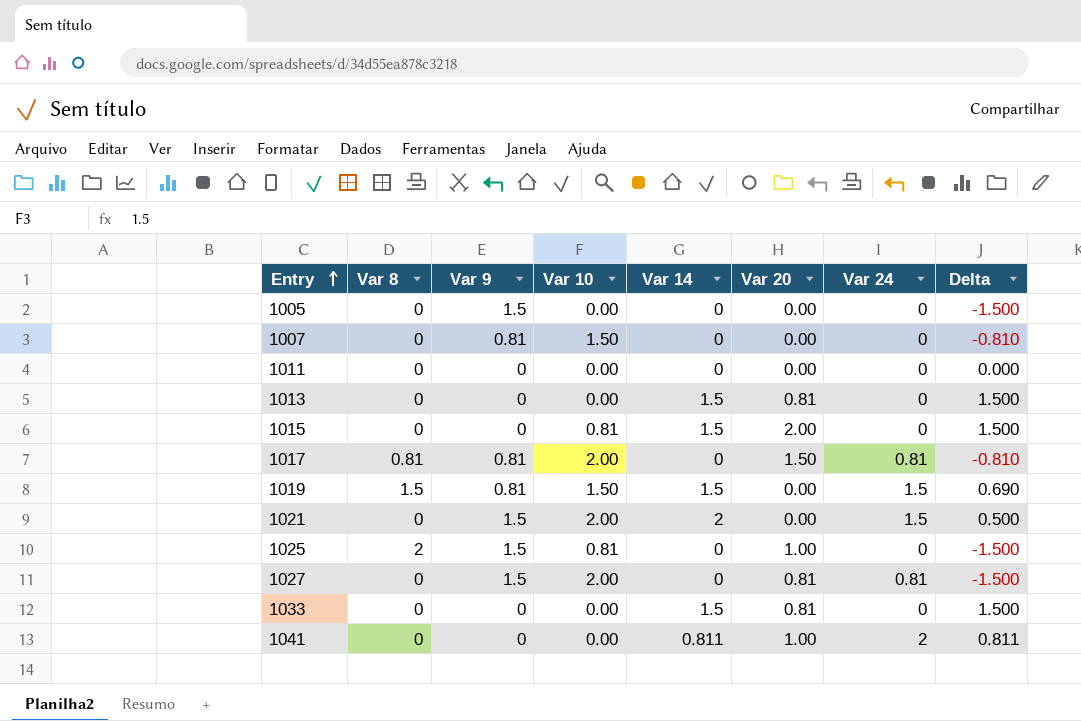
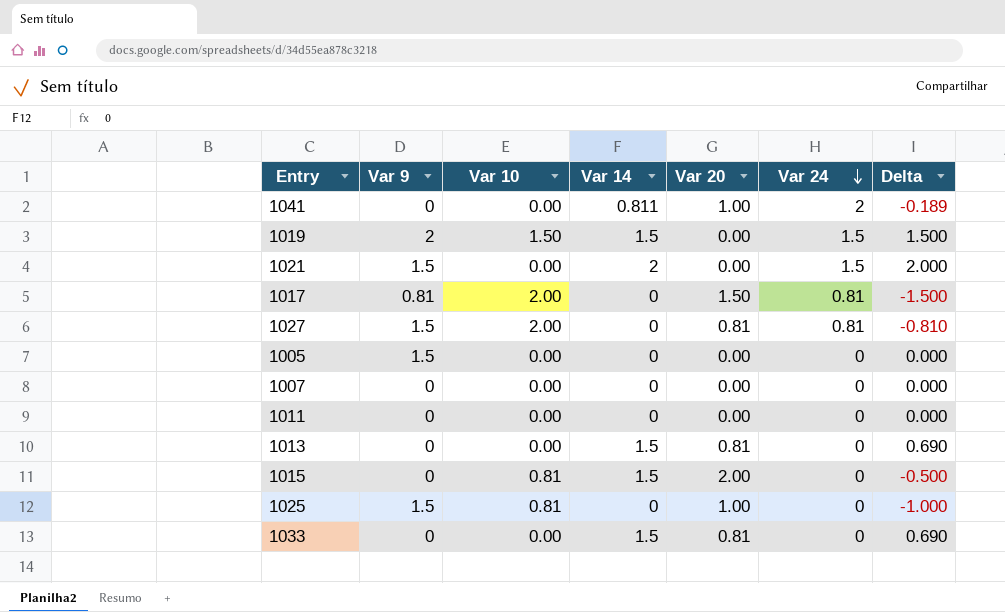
row order: Entry ascending -> Var 24 descending
column Var 8 | position: 2 -> none
column Delta | formula: [Var 14] - [Var 9] -> [Var 14] - [Var 20]
1019 | Var 9: 0.81 -> 2
1021 | Var 10: 2.00 -> 0.00
1007 | Var 9: 0.81 -> 0
1007 | Var 10: 1.50 -> 0.00

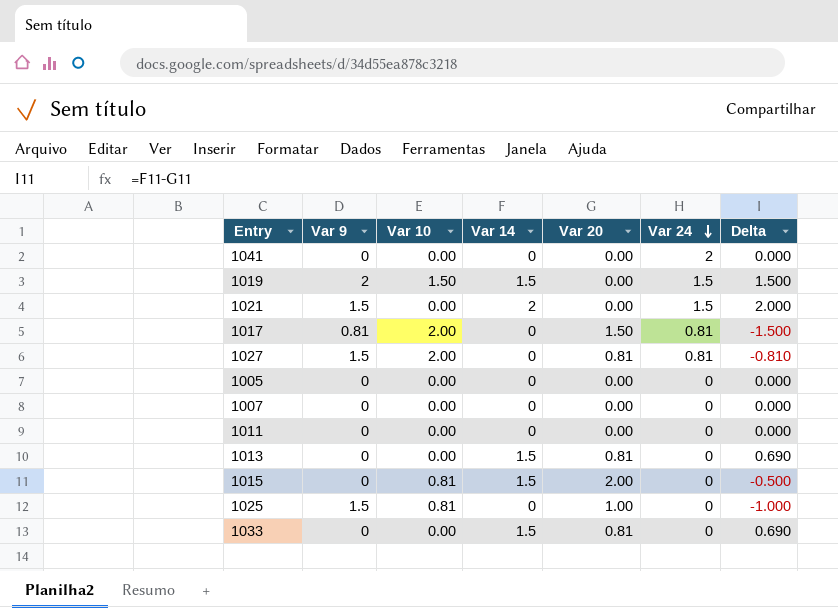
1041 | Var 14: 0.811 -> 0
1041 | Var 20: 1.00 -> 0.00
1041 | Delta: -0.189 -> 0.000
1005 | Var 9: 1.5 -> 0

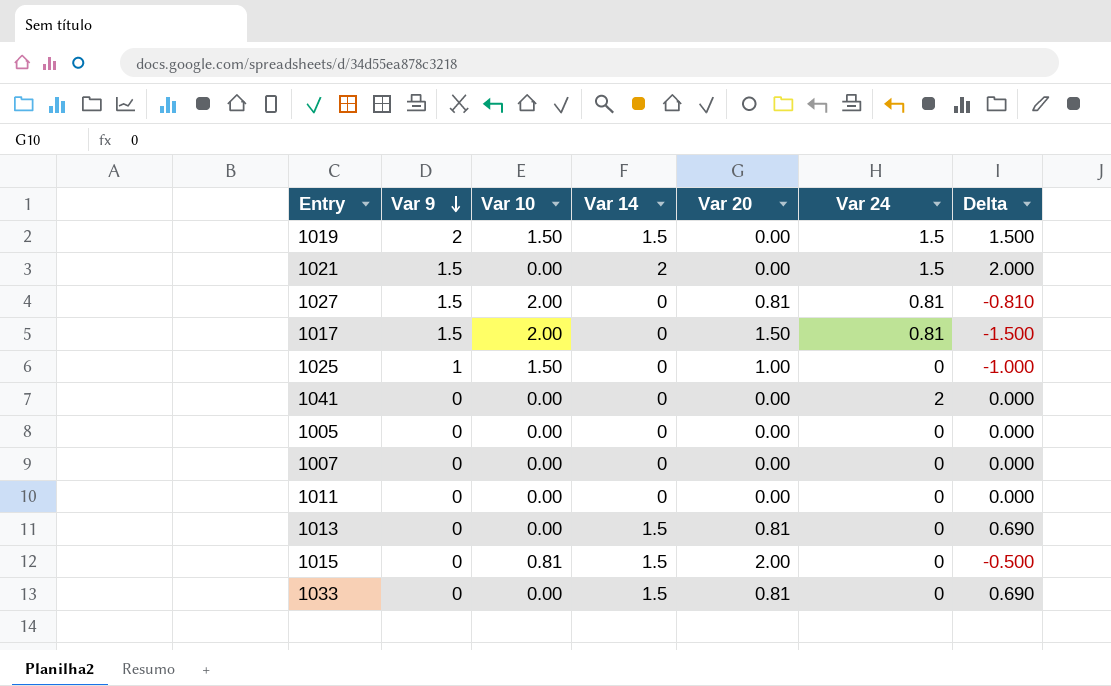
row order: Var 24 descending -> Var 9 descending
1017 | Var 9: 0.81 -> 1.5
1025 | Var 9: 1.5 -> 1
1025 | Var 10: 0.81 -> 1.50

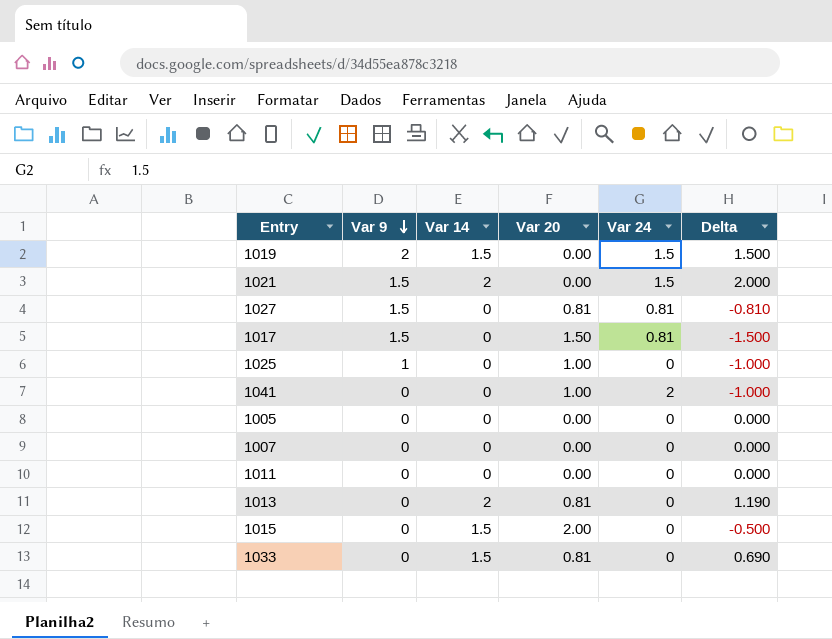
column Var 10 | position: 3 -> none
1041 | Var 20: 0.00 -> 1.00
1041 | Delta: 0.000 -> -1.000
1013 | Var 14: 1.5 -> 2
1013 | Delta: 0.690 -> 1.190

